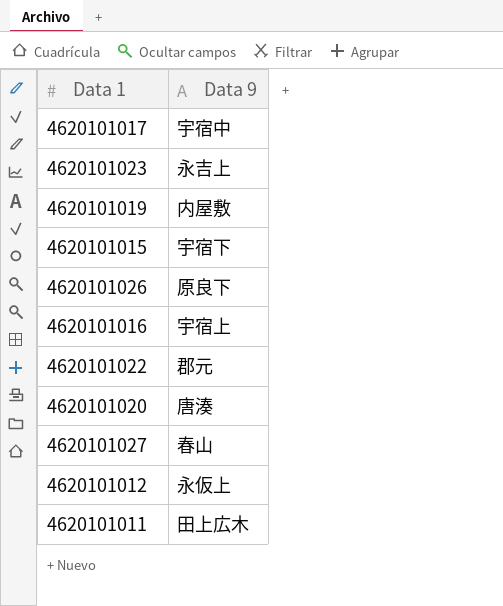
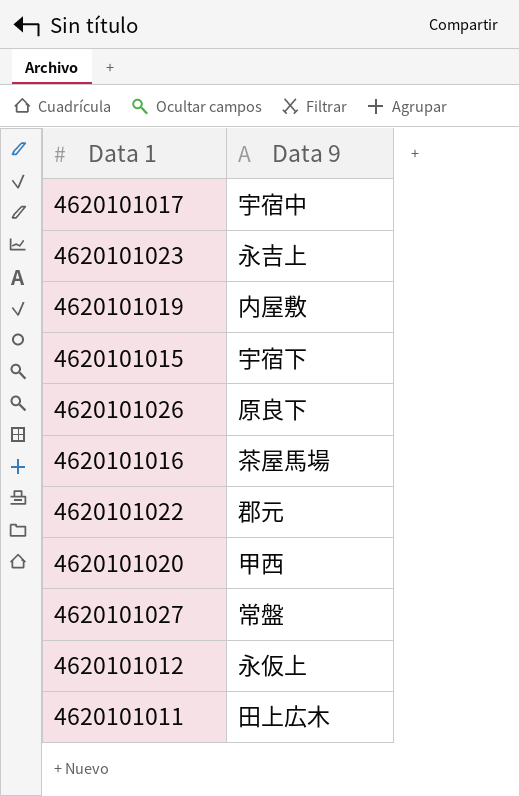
4620101016 | Data 9: 宇宿上 -> 茶屋馬場
4620101020 | Data 9: 唐湊 -> 甲西
4620101027 | Data 9: 春山 -> 常盤

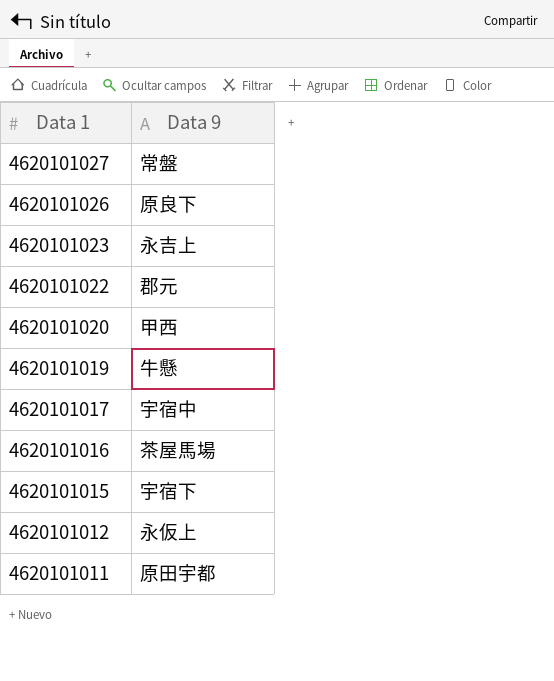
row order: none -> Data 1 descending
4620101019 | Data 9: 内屋敷 -> 牛懸
4620101011 | Data 9: 田上広木 -> 原田宇都

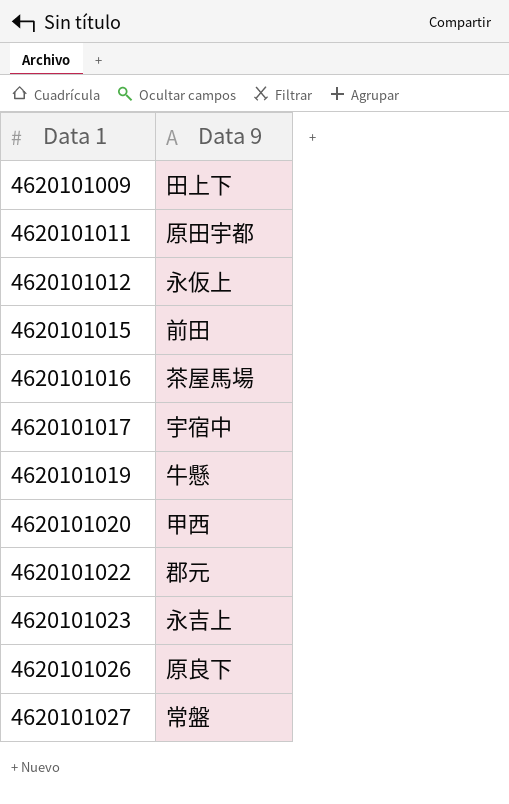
row order: Data 1 descending -> Data 1 ascending
row 4620101009: none -> 田上下
4620101015 | Data 9: 宇宿下 -> 前田

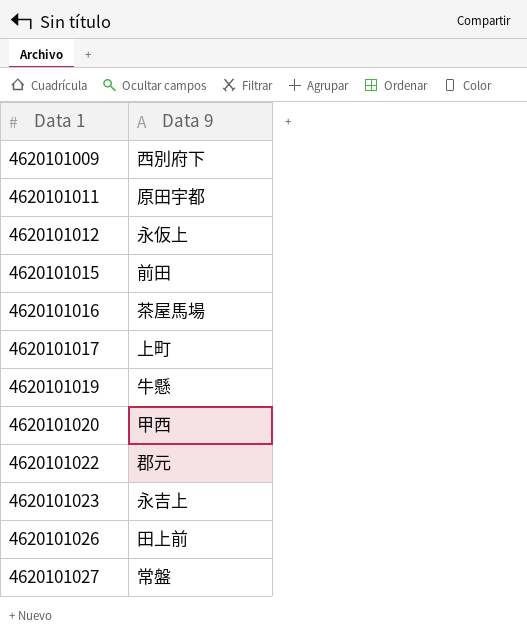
4620101009 | Data 9: 田上下 -> 西別府下
4620101017 | Data 9: 宇宿中 -> 上町
4620101026 | Data 9: 原良下 -> 田上前

